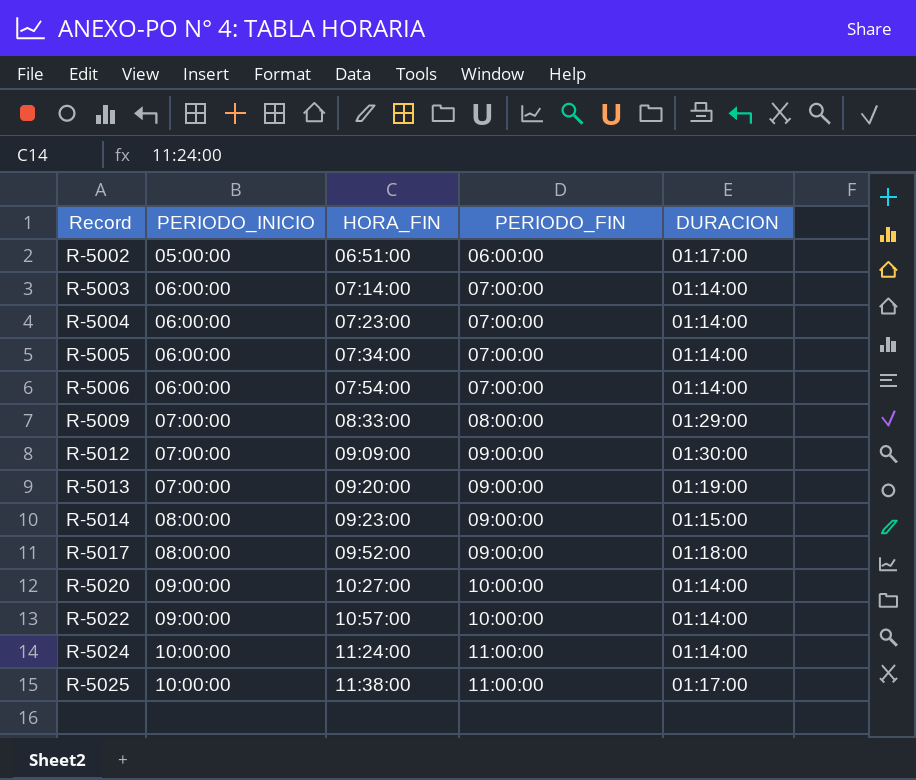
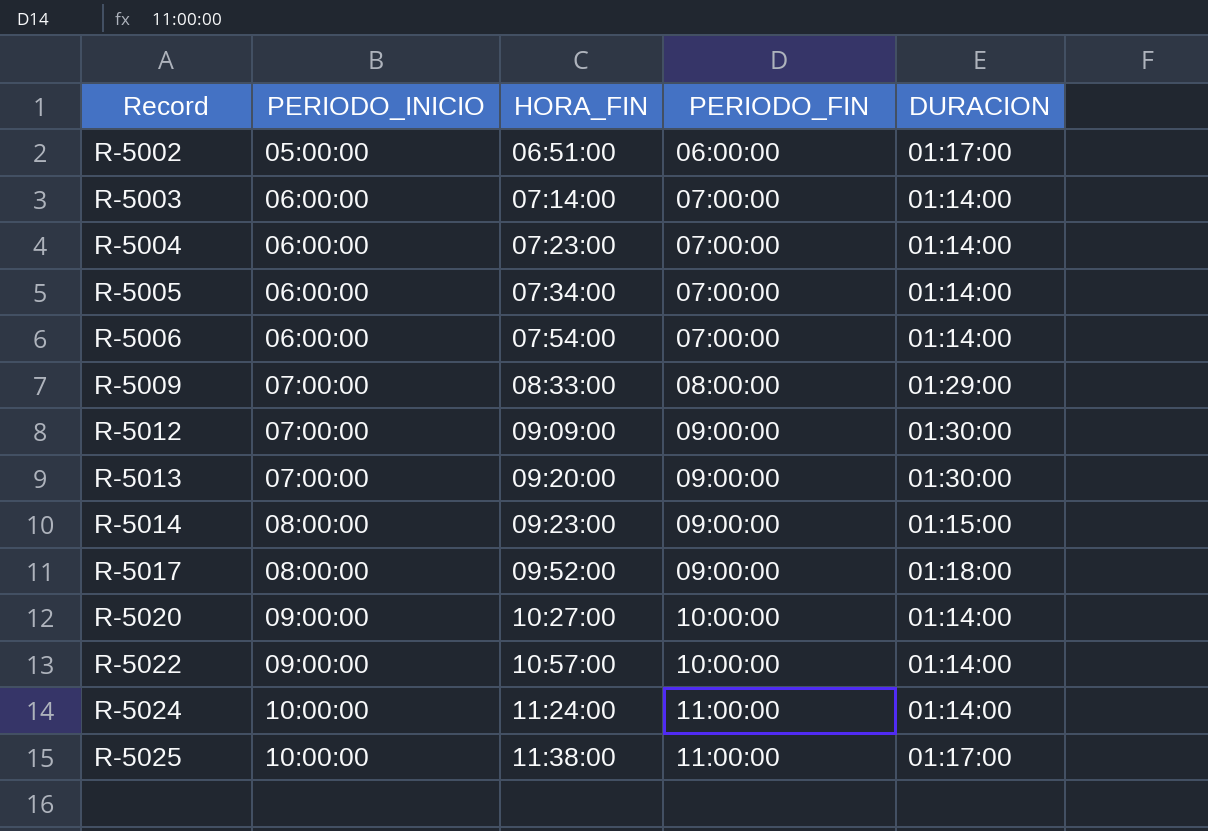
R-5013 | DURACION: 01:19:00 -> 01:30:00

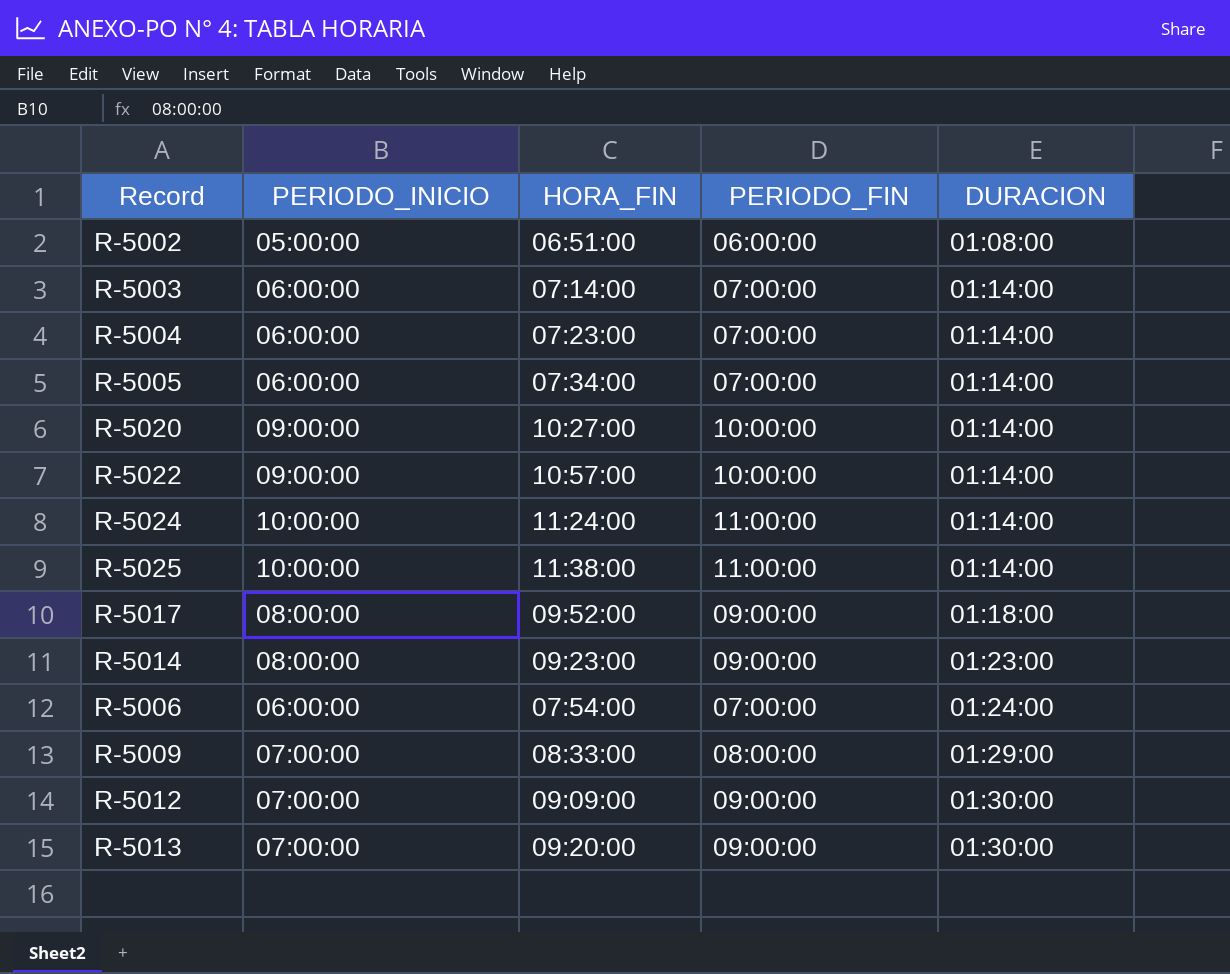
row order: Record ascending -> DURACION ascending
R-5002 | DURACION: 01:17:00 -> 01:08:00
R-5025 | DURACION: 01:17:00 -> 01:14:00
R-5014 | DURACION: 01:15:00 -> 01:23:00
R-5006 | DURACION: 01:14:00 -> 01:24:00

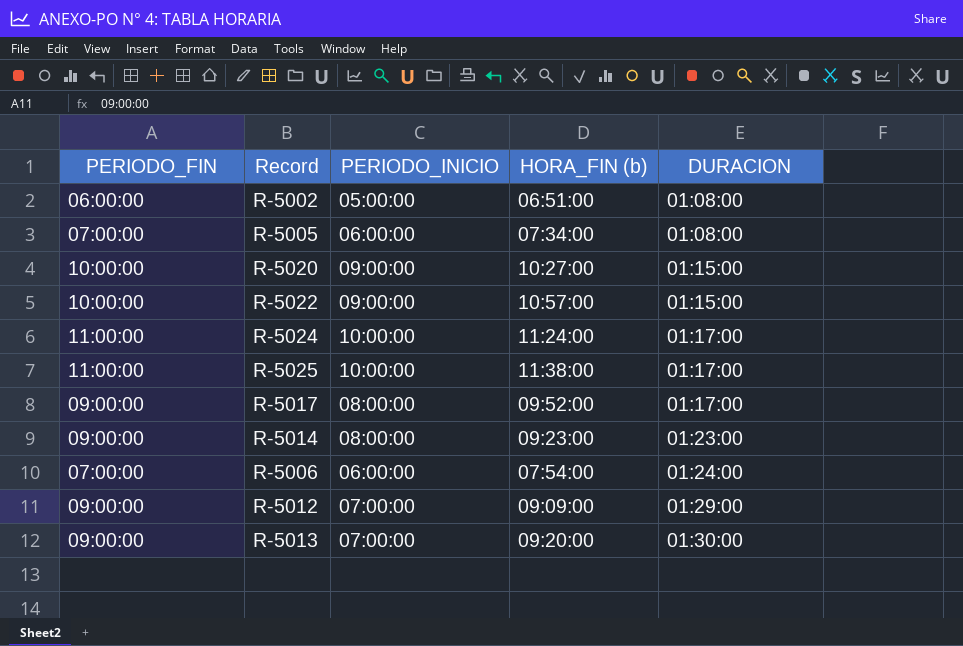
column PERIODO_FIN | position: 4 -> 1
column name: HORA_FIN -> HORA_FIN (b)
row R-5003: 06:00:00 | 07:14:00 | 07:00:00 | 01:14:00 -> none
row R-5004: 06:00:00 | 07:23:00 | 07:00:00 | 01:14:00 -> none
row R-5009: 07:00:00 | 08:33:00 | 08:00:00 | 01:29:00 -> none
R-5005 | DURACION: 01:14:00 -> 01:08:00
R-5020 | DURACION: 01:14:00 -> 01:15:00
R-5022 | DURACION: 01:14:00 -> 01:15:00
R-5024 | DURACION: 01:14:00 -> 01:17:00
R-5025 | DURACION: 01:14:00 -> 01:17:00
R-5017 | DURACION: 01:18:00 -> 01:17:00
R-5012 | DURACION: 01:30:00 -> 01:29:00

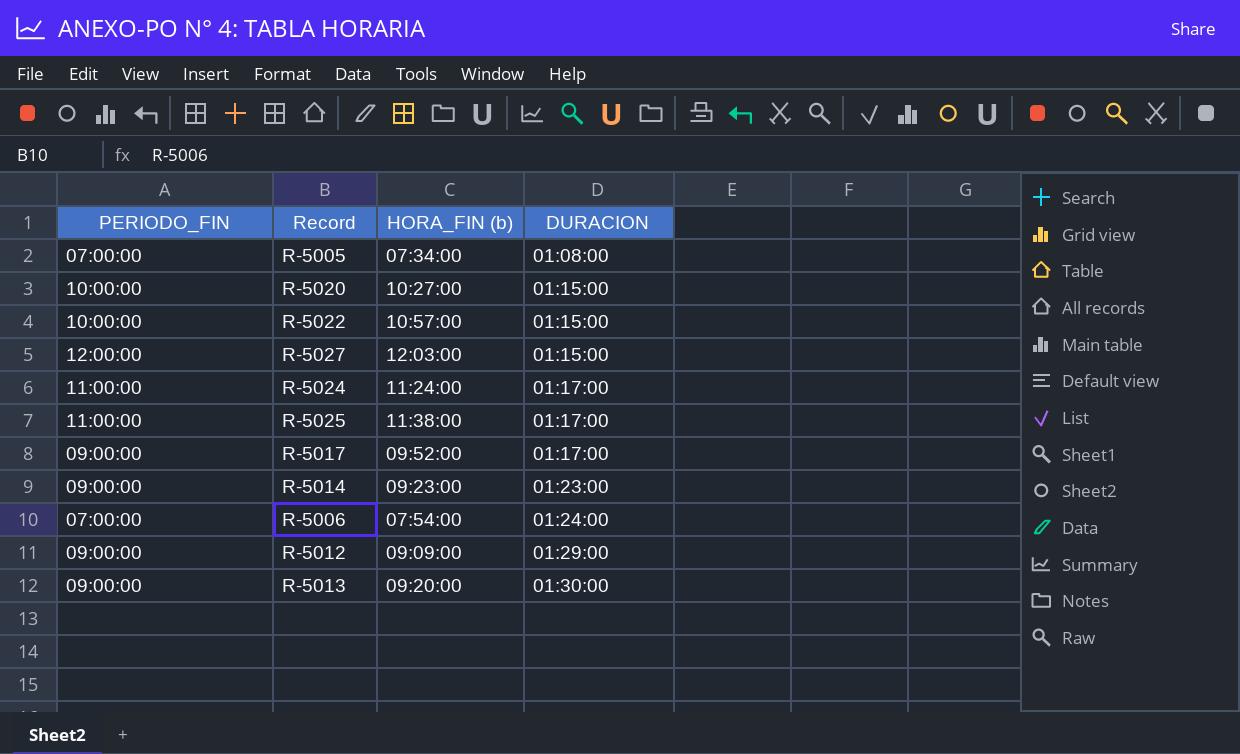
column PERIODO_INICIO | position: 3 -> none
row R-5002: 06:00:00 | 05:00:00 | 06:51:00 | 01:08:00 -> none
row R-5027: none -> 12:00:00 | 12:03:00 | 01:15:00

